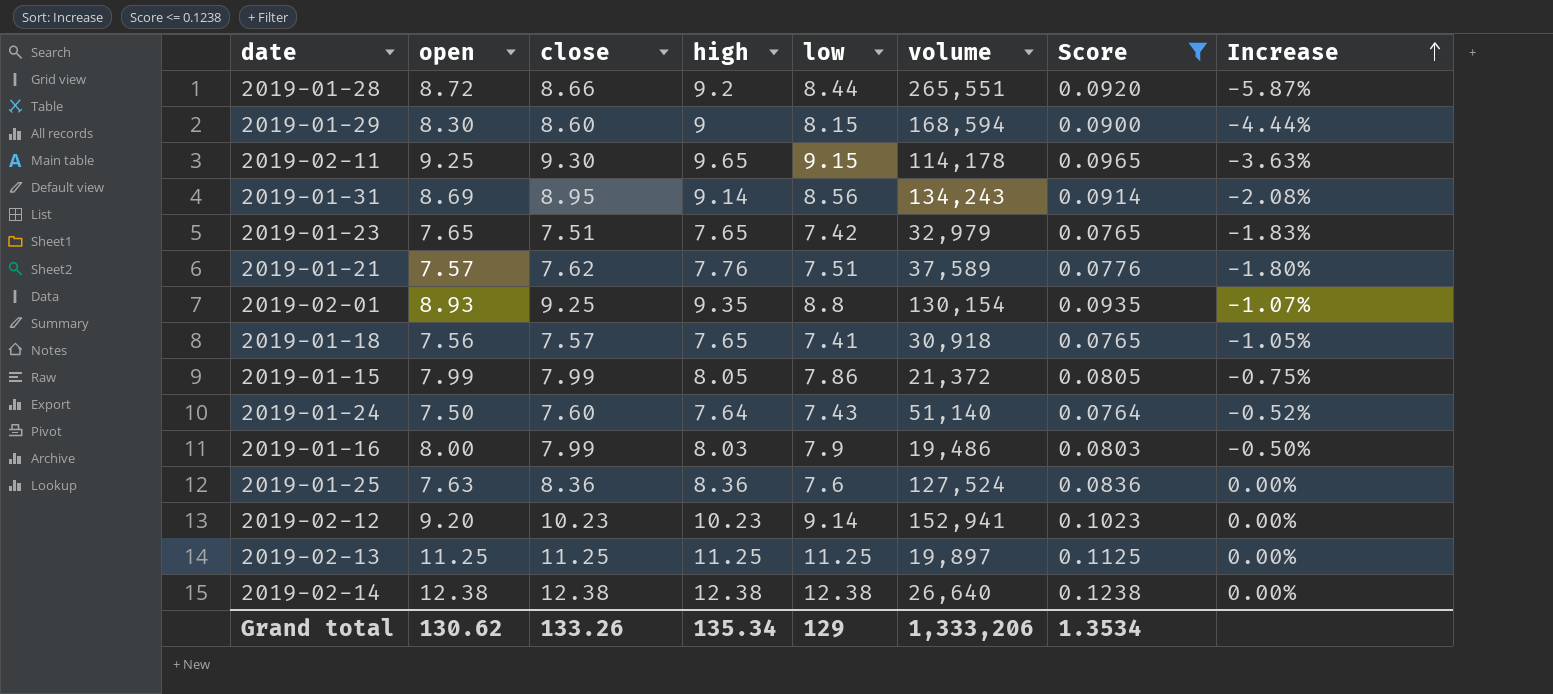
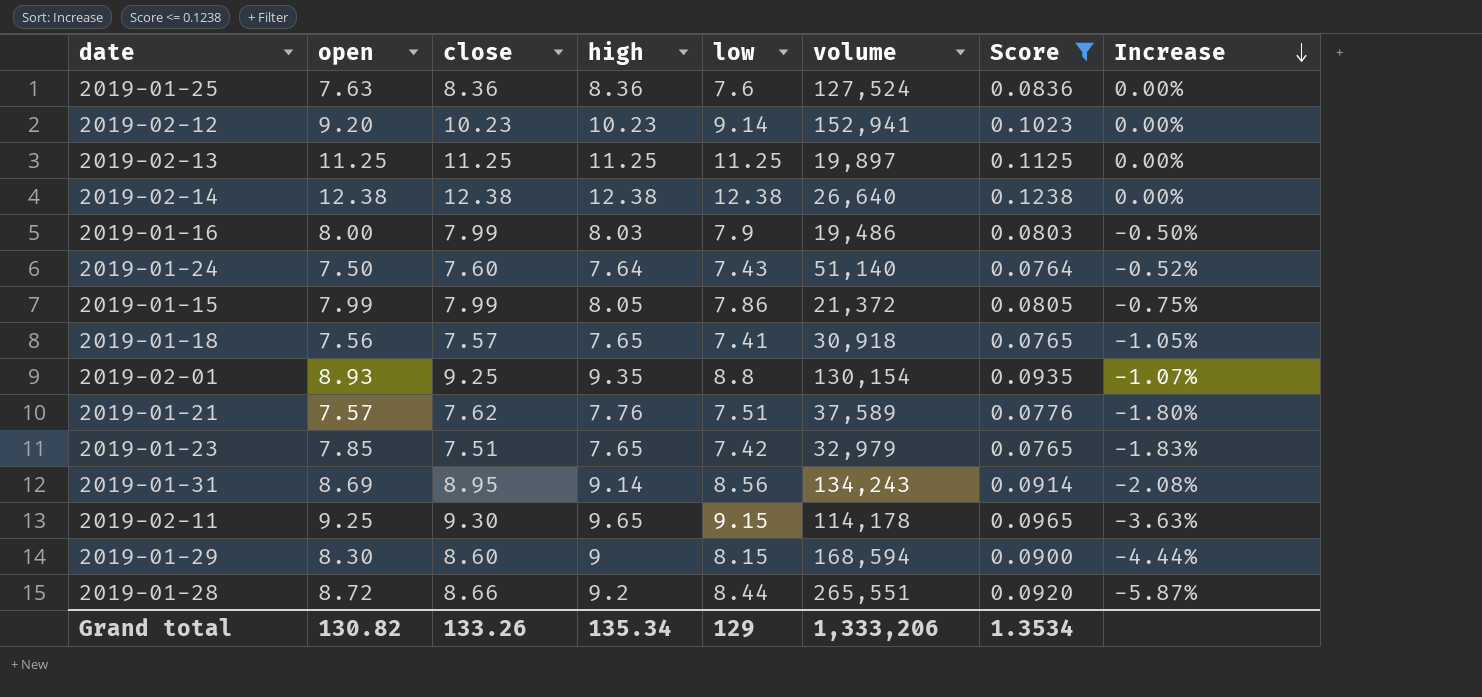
row order: Increase ascending -> Increase descending
2019-01-23 | open: 7.65 -> 7.85
Grand total | open: 130.62 -> 130.82

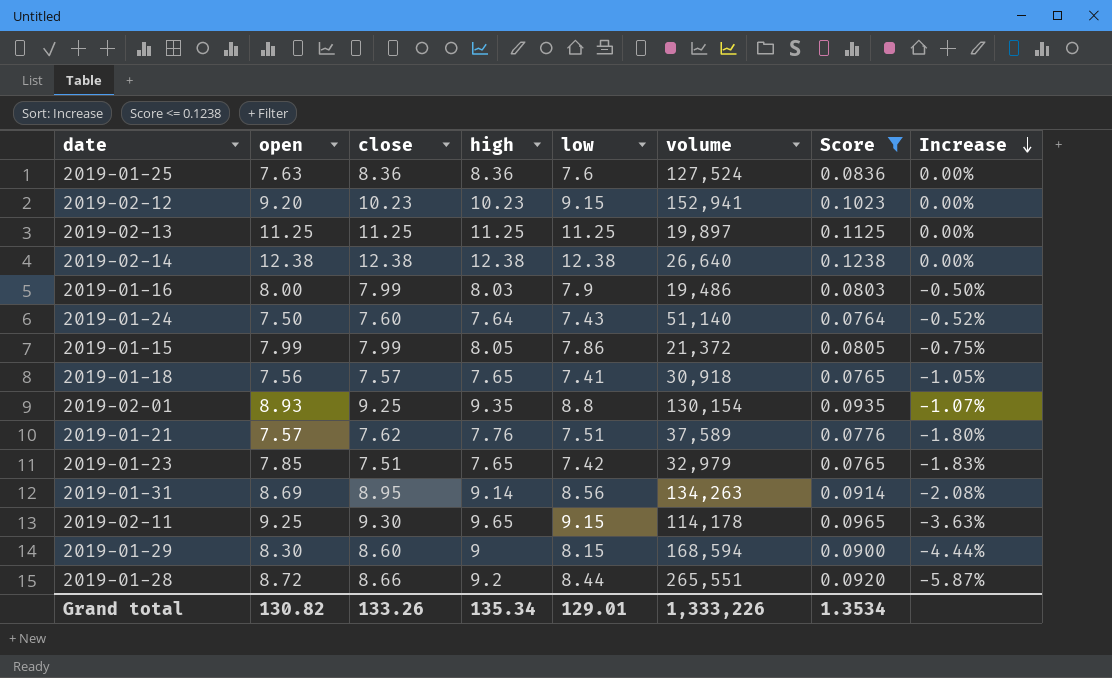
2019-02-12 | low: 9.14 -> 9.15
2019-01-31 | volume: 134,243 -> 134,263
Grand total | low: 129 -> 129.01
Grand total | volume: 1,333,206 -> 1,333,226

